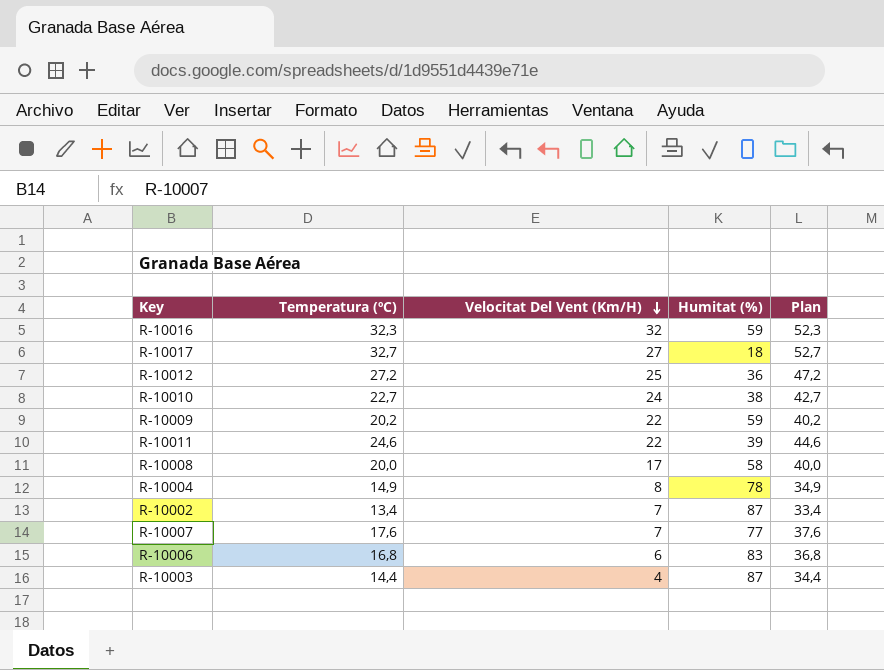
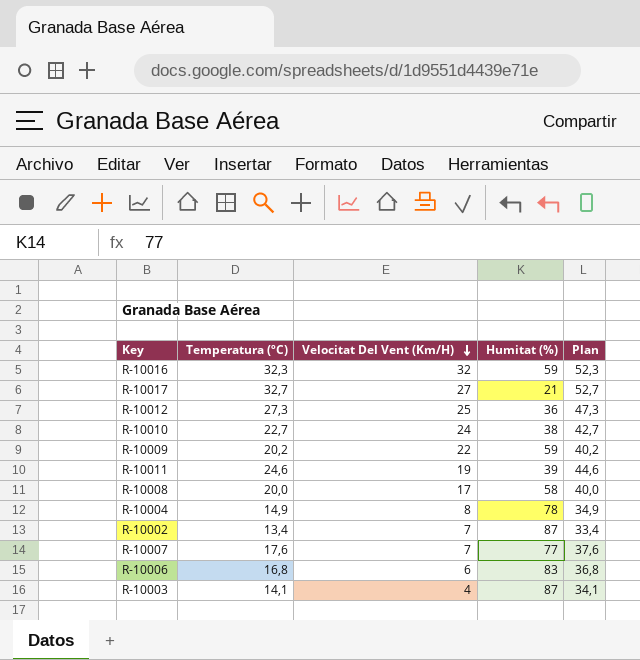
R-10017 | Humitat (%): 18 -> 21
R-10012 | Temperatura (ºC): 27,2 -> 27,3
R-10012 | Plan: 47,2 -> 47,3
R-10011 | Velocitat Del Vent (Km/H): 22 -> 19
R-10003 | Temperatura (ºC): 14,4 -> 14,1
R-10003 | Plan: 34,4 -> 34,1

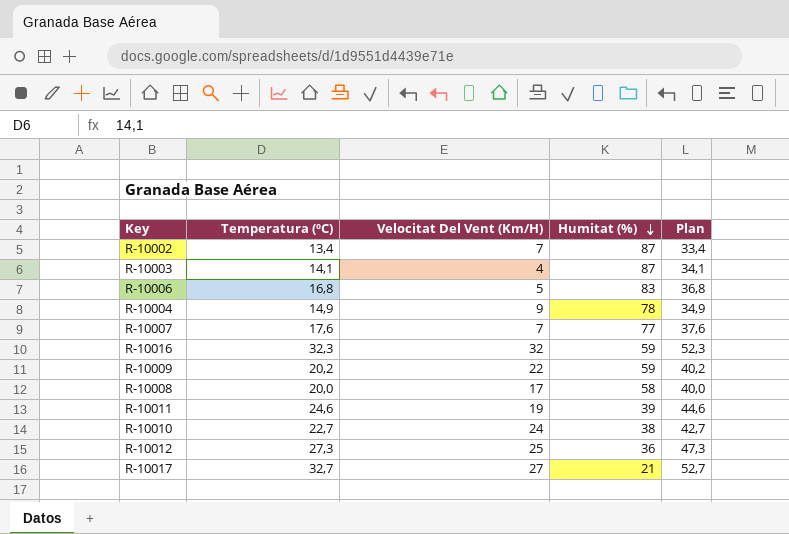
row order: Velocitat Del Vent (Km/H) descending -> Humitat (%) descending
R-10006 | Velocitat Del Vent (Km/H): 6 -> 5
R-10004 | Velocitat Del Vent (Km/H): 8 -> 9

